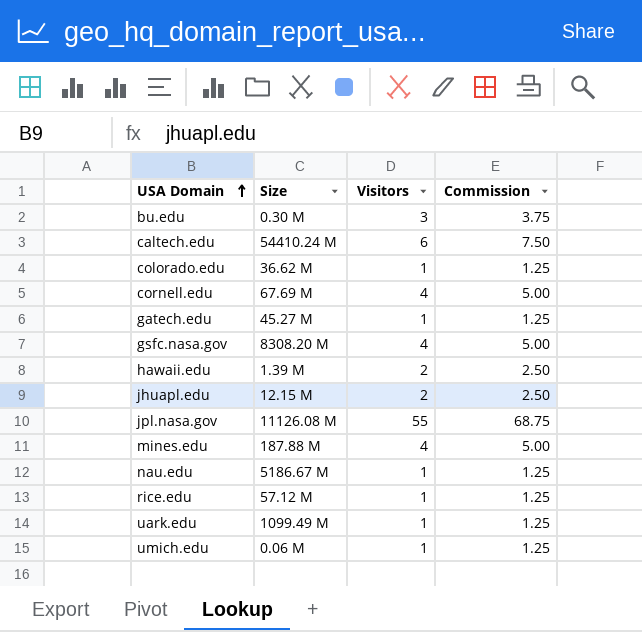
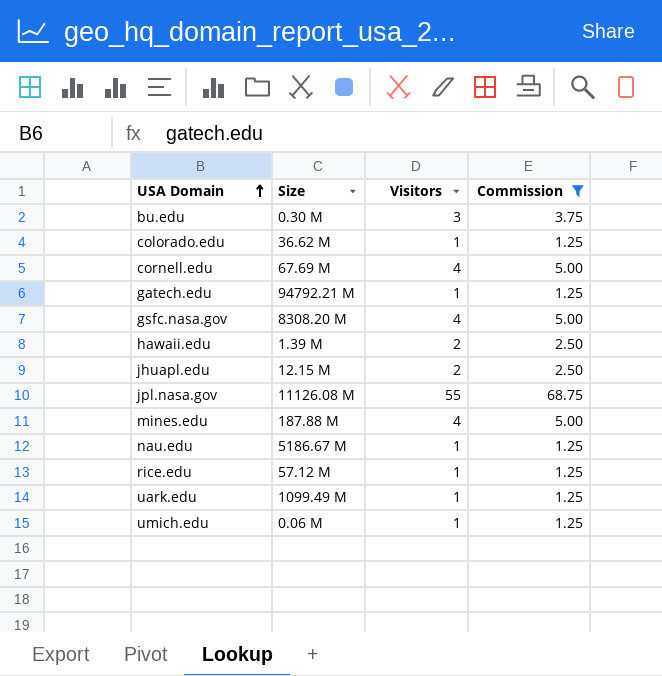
filter: none -> Commission != 7.50
gatech.edu | Size: 45.27 M -> 94792.21 M

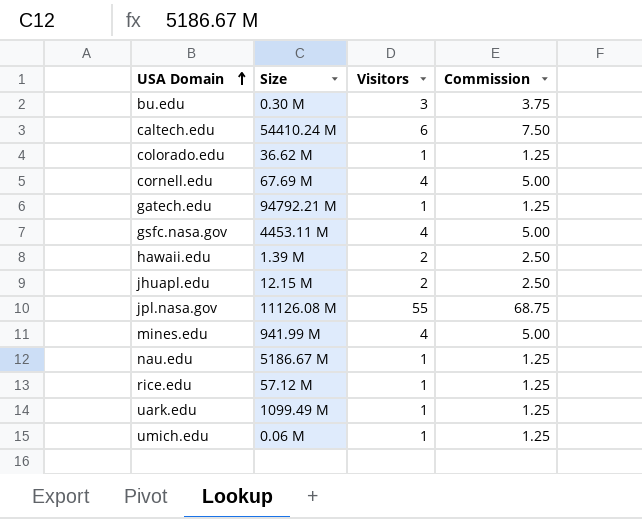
filter: Commission != 7.50 -> none
gsfc.nasa.gov | Size: 8308.20 M -> 4453.11 M
mines.edu | Size: 187.88 M -> 941.99 M

